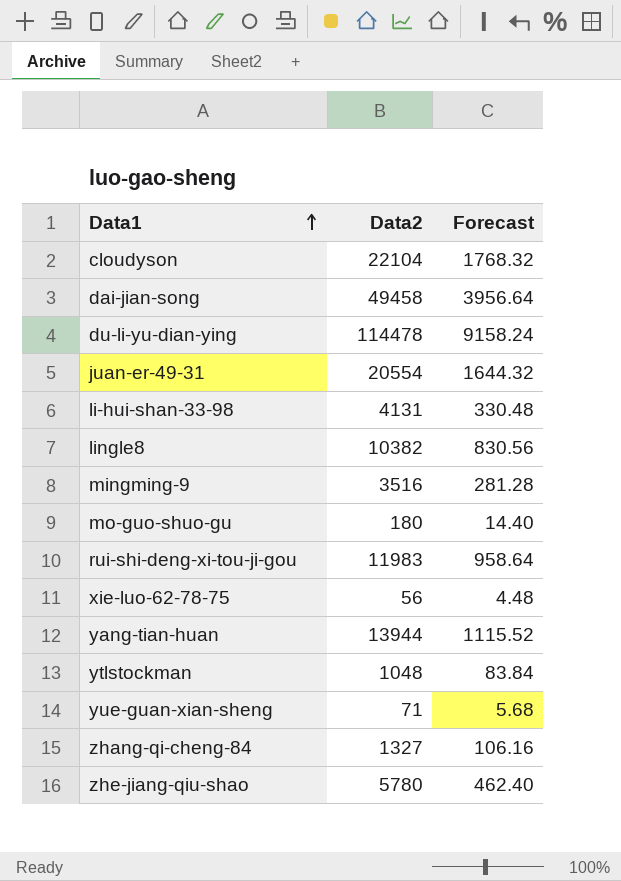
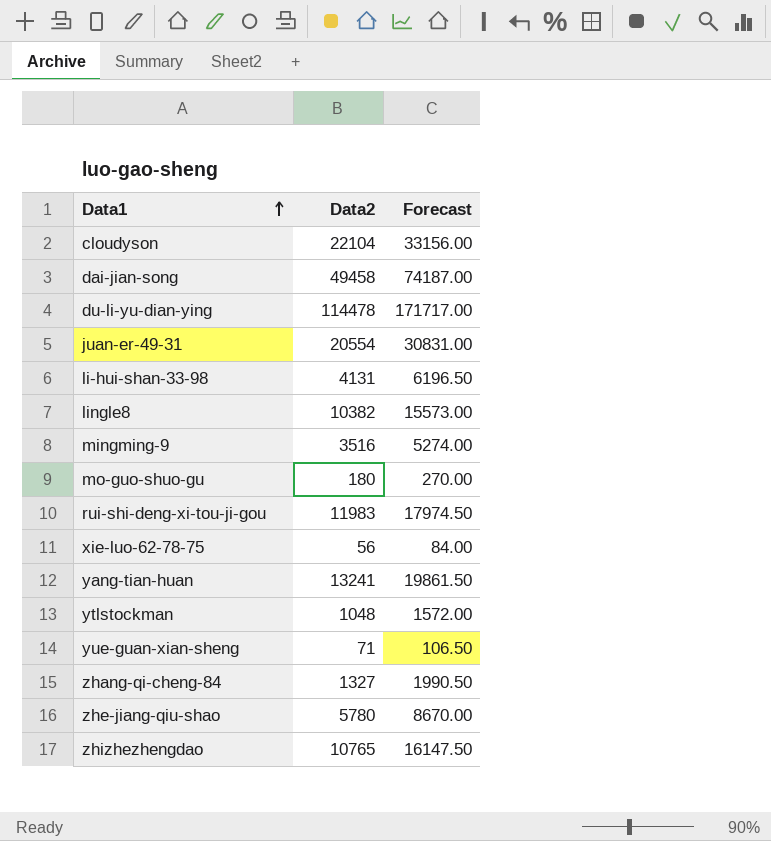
column Forecast | formula: [Data2] * 0.08 -> [Data2] * 1.5
yang-tian-huan | Data2: 13944 -> 13241
row zhizhezhengdao: none -> 10765 | 16147.50

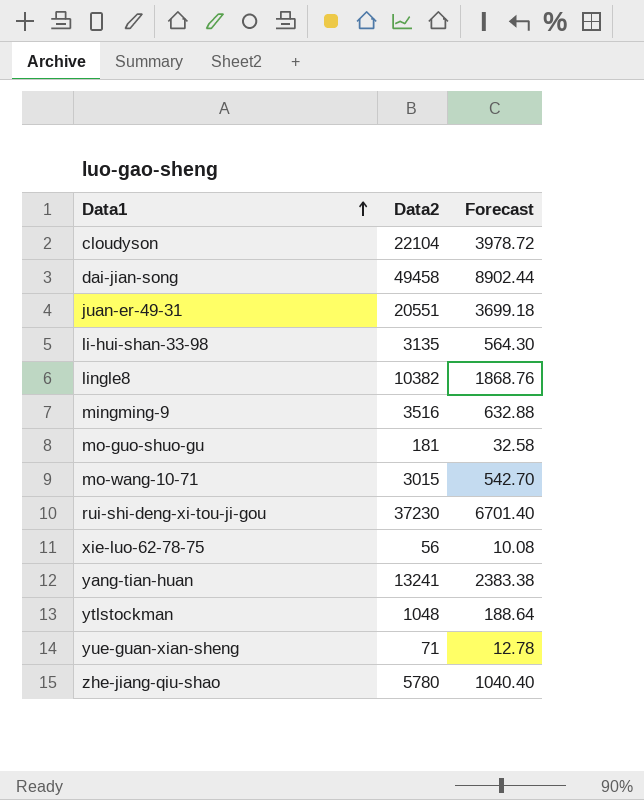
column Forecast | formula: [Data2] * 1.5 -> [Data2] * 0.18
row du-li-yu-dian-ying: 114478 | 171717.00 -> none
row zhang-qi-cheng-84: 1327 | 1990.50 -> none
row zhizhezhengdao: 10765 | 16147.50 -> none
juan-er-49-31 | Data2: 20554 -> 20551
li-hui-shan-33-98 | Data2: 4131 -> 3135
mo-guo-shuo-gu | Data2: 180 -> 181
row mo-wang-10-71: none -> 3015 | 542.70
rui-shi-deng-xi-tou-ji-gou | Data2: 11983 -> 37230

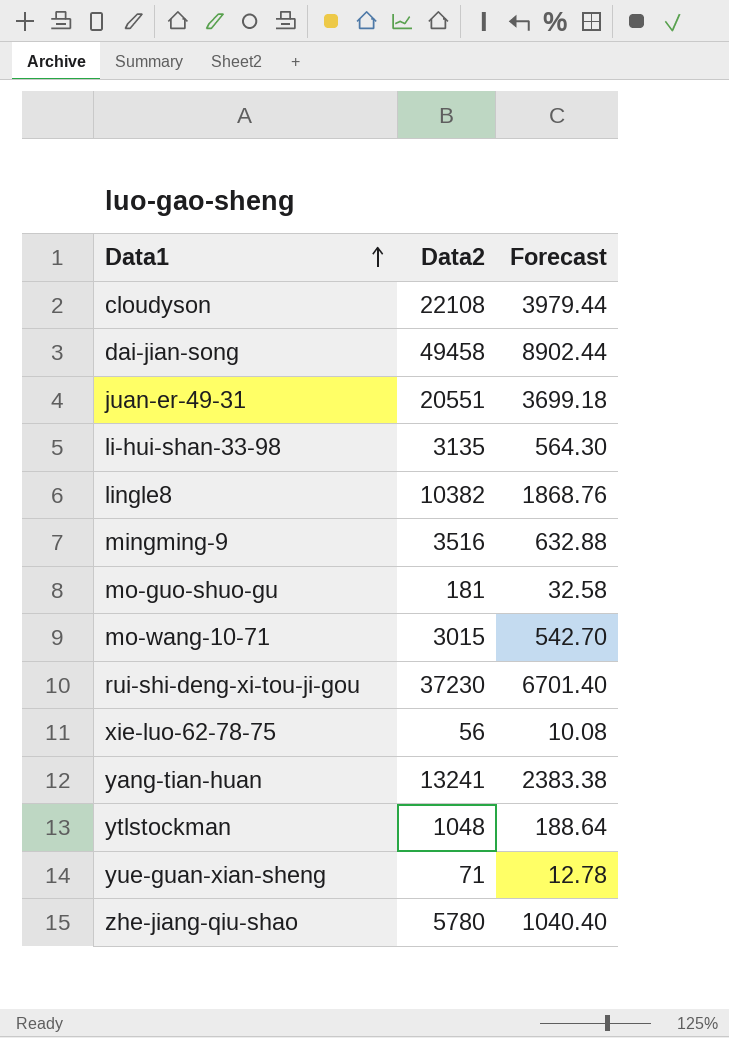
cloudyson | Data2: 22104 -> 22108
cloudyson | Forecast: 3978.72 -> 3979.44

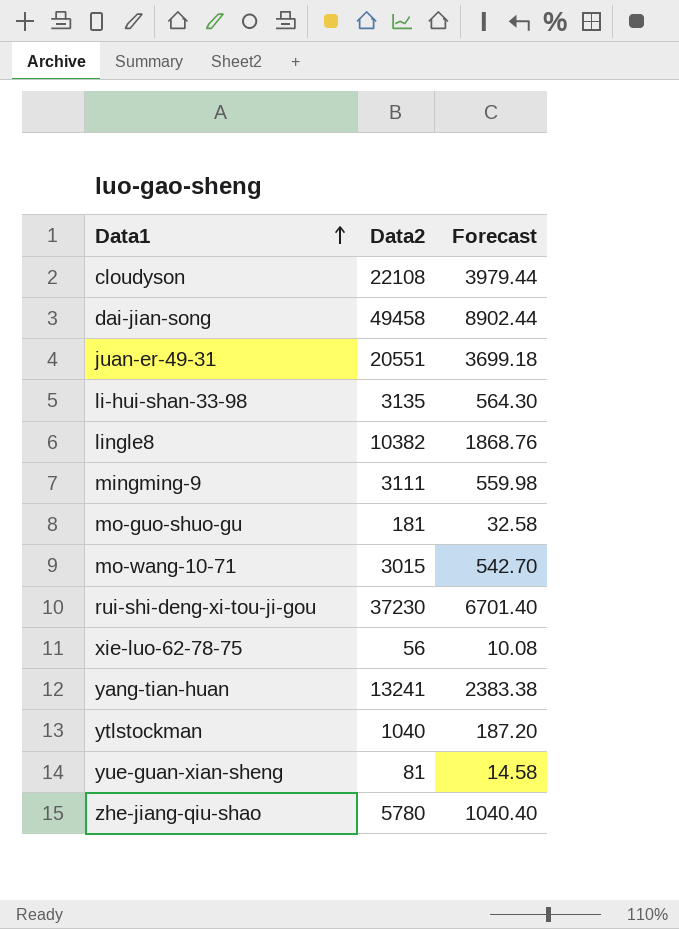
mingming-9 | Data2: 3516 -> 3111
mingming-9 | Forecast: 632.88 -> 559.98
ytlstockman | Data2: 1048 -> 1040
ytlstockman | Forecast: 188.64 -> 187.20
yue-guan-xian-sheng | Data2: 71 -> 81
yue-guan-xian-sheng | Forecast: 12.78 -> 14.58

